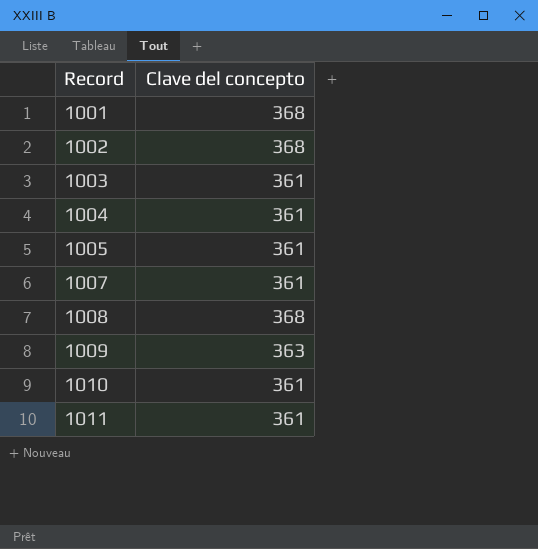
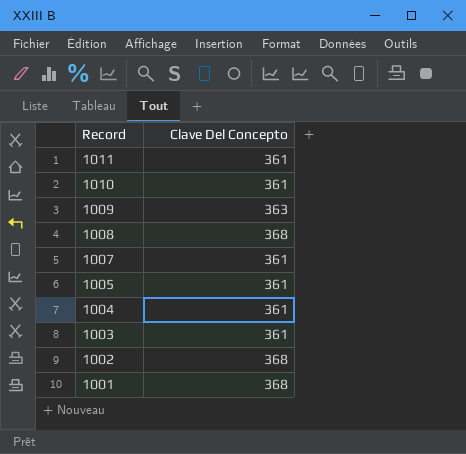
row order: Record ascending -> Record descending
column name: Clave del concepto -> Clave Del Concepto

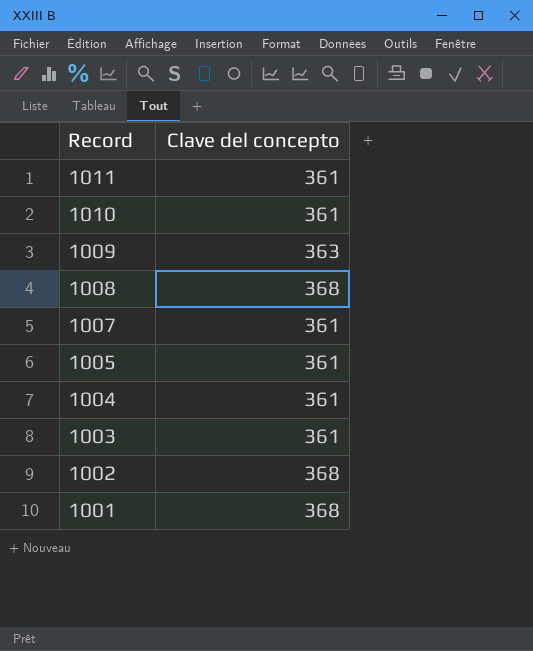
column name: Clave Del Concepto -> Clave del concepto

